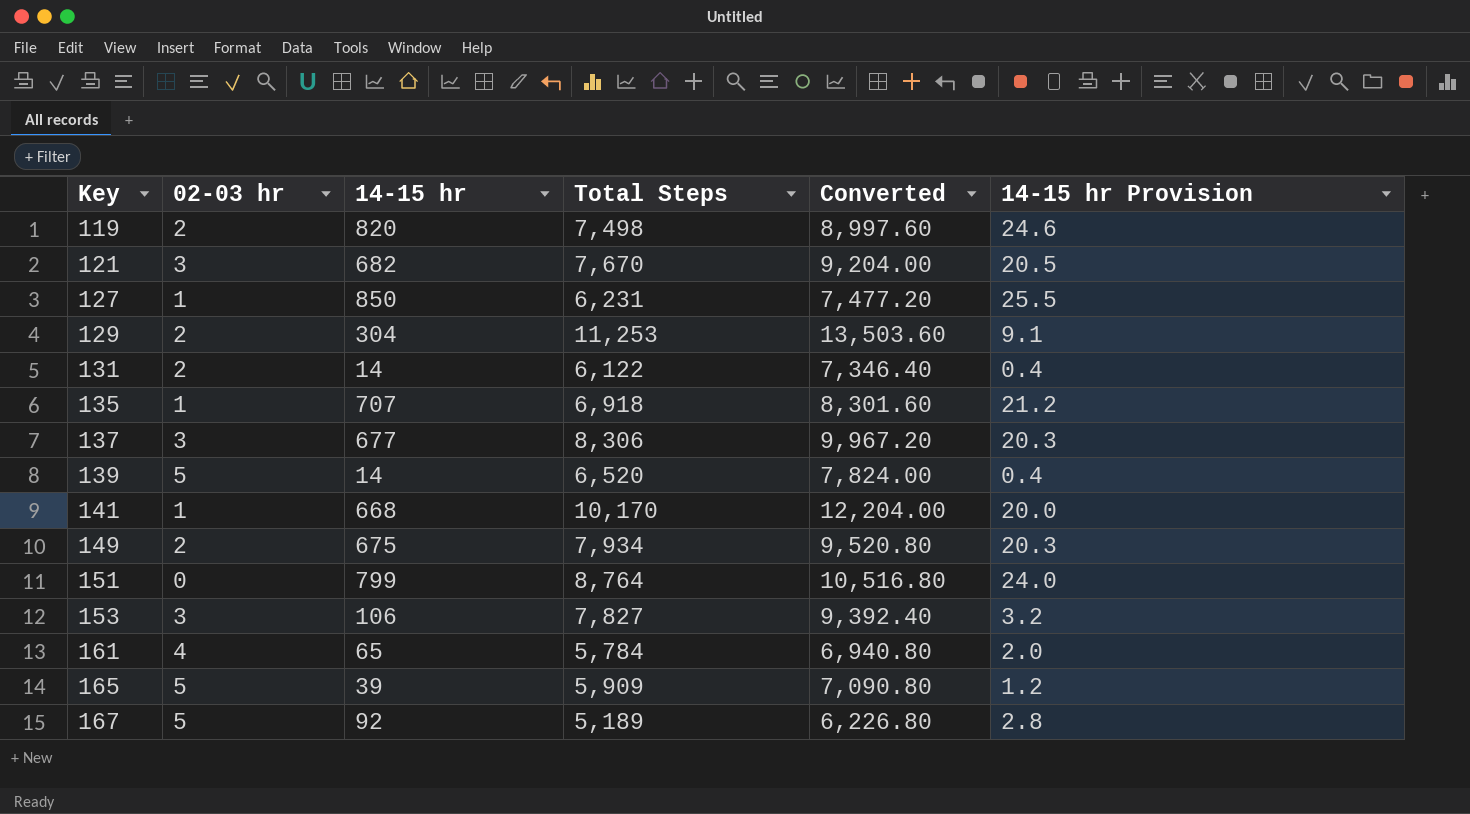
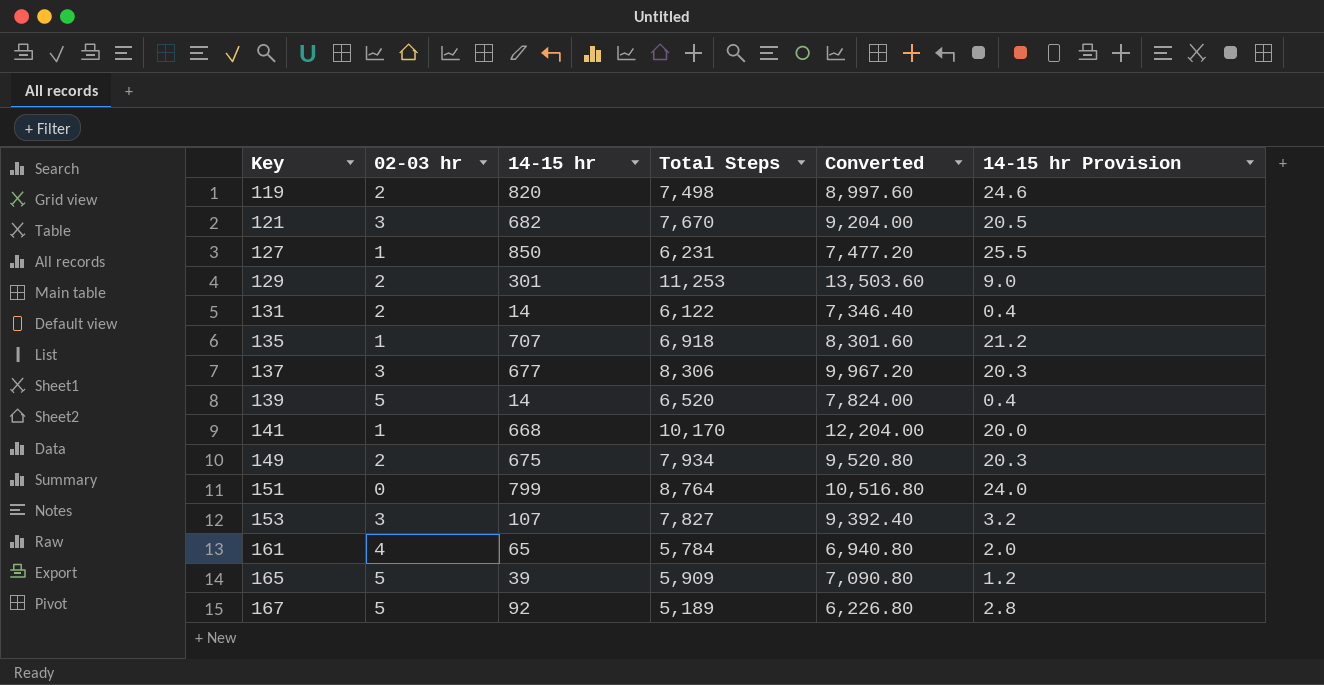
129 | 14-15 hr: 304 -> 301
129 | 14-15 hr Provision: 9.1 -> 9.0
153 | 14-15 hr: 106 -> 107

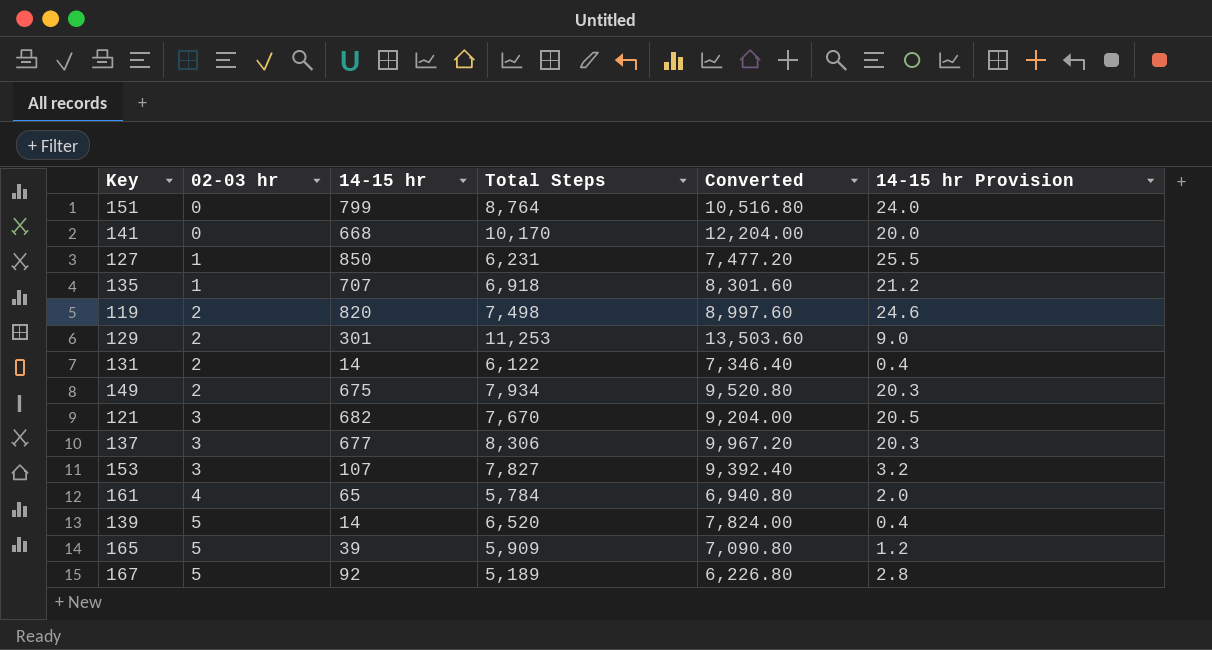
row order: Key ascending -> 02-03 hr ascending
141 | 02-03 hr: 1 -> 0

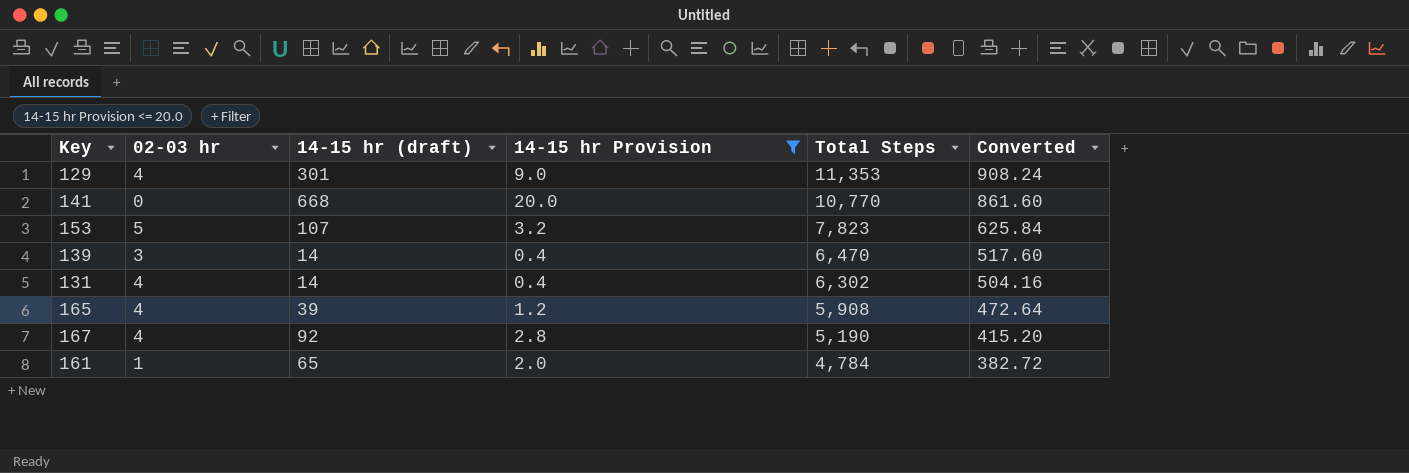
filter: none -> 14-15 hr Provision <= 20.0
row order: 02-03 hr ascending -> Total Steps descending
column name: 14-15 hr -> 14-15 hr (draft)
column 14-15 hr Provision | position: 6 -> 4
column Converted | formula: [Total Steps] * 1.2 -> [Total Steps] * 0.08
129 | 02-03 hr: 2 -> 4
129 | Total Steps: 11,253 -> 11,353
141 | Total Steps: 10,170 -> 10,770
153 | 02-03 hr: 3 -> 5
153 | Total Steps: 7,827 -> 7,823
139 | 02-03 hr: 5 -> 3
139 | Total Steps: 6,520 -> 6,470
131 | 02-03 hr: 2 -> 4
131 | Total Steps: 6,122 -> 6,302
165 | 02-03 hr: 5 -> 4
165 | Total Steps: 5,909 -> 5,908
167 | 02-03 hr: 5 -> 4
167 | Total Steps: 5,189 -> 5,190
161 | 02-03 hr: 4 -> 1
161 | Total Steps: 5,784 -> 4,784

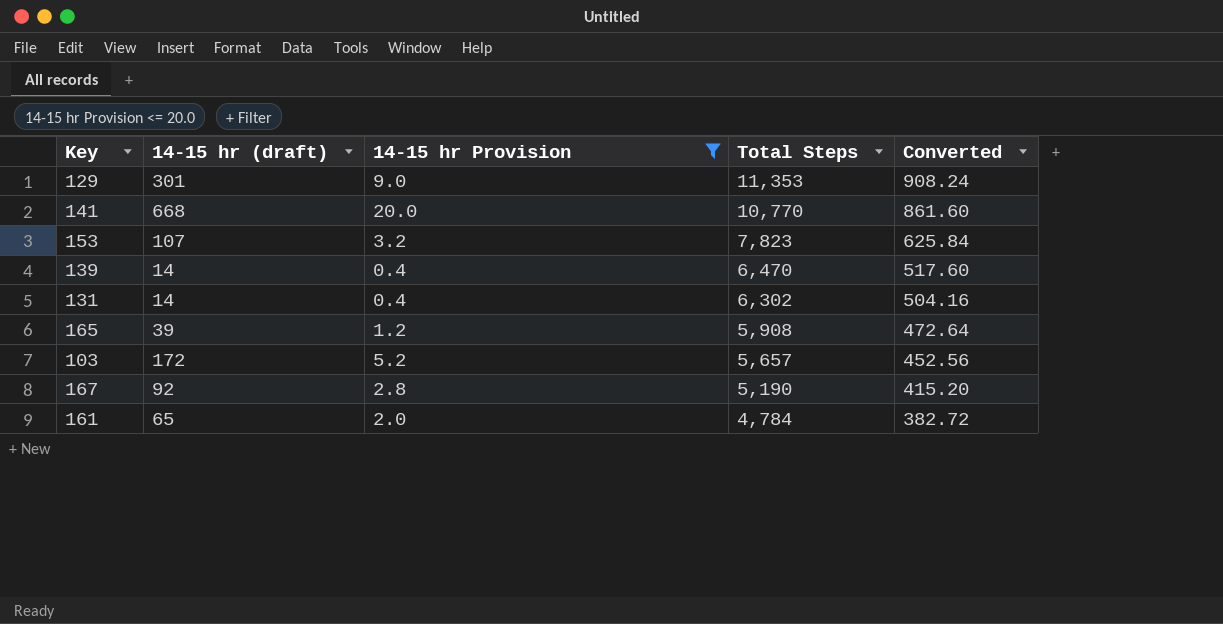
column 02-03 hr | position: 2 -> none
row 103: none -> 172 | 5.2 | 5,657 | 452.56

